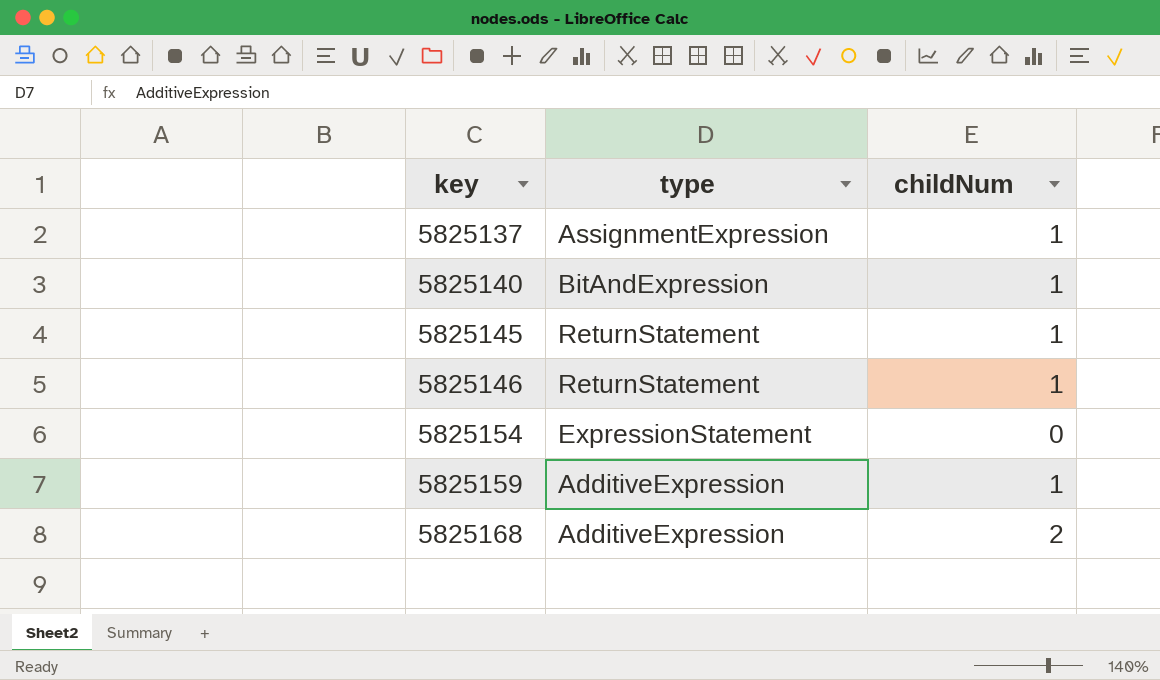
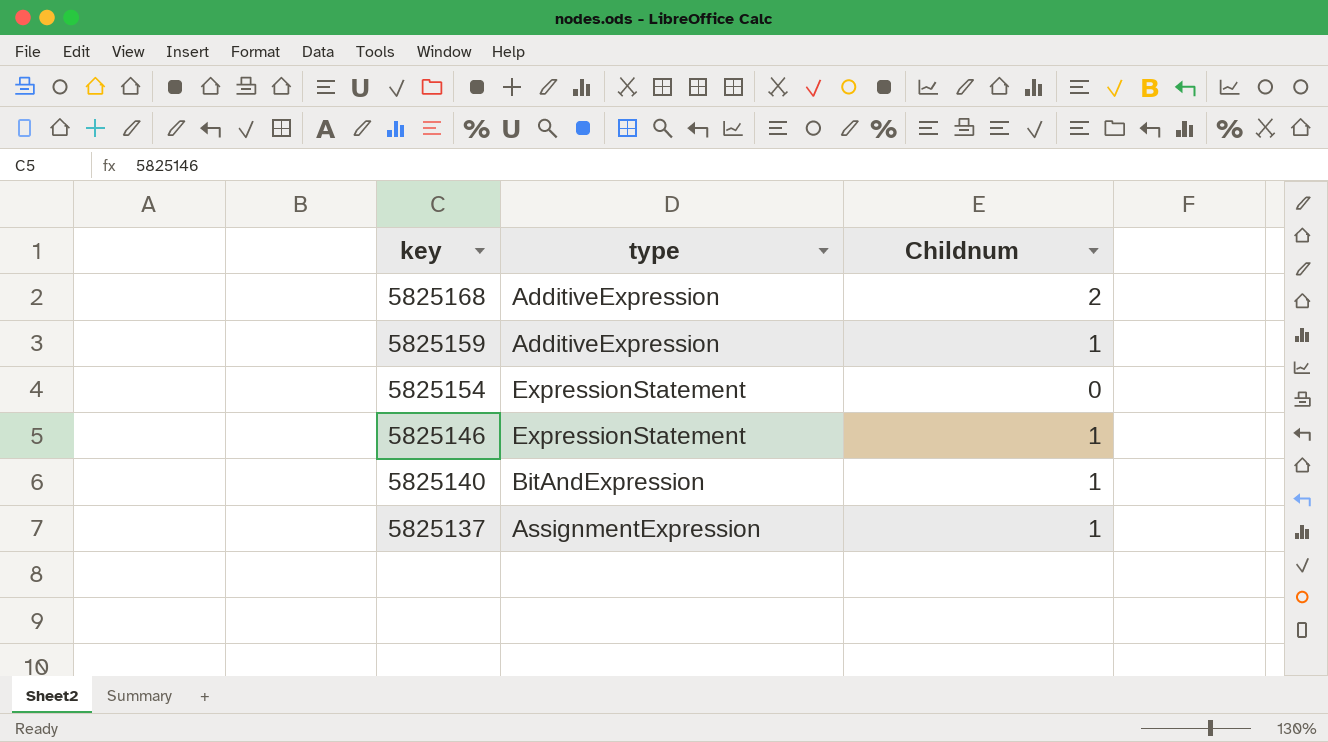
row order: key ascending -> key descending
column name: childNum -> Childnum
row 5825145: ReturnStatement | 1 -> none
5825146 | type: ReturnStatement -> ExpressionStatement

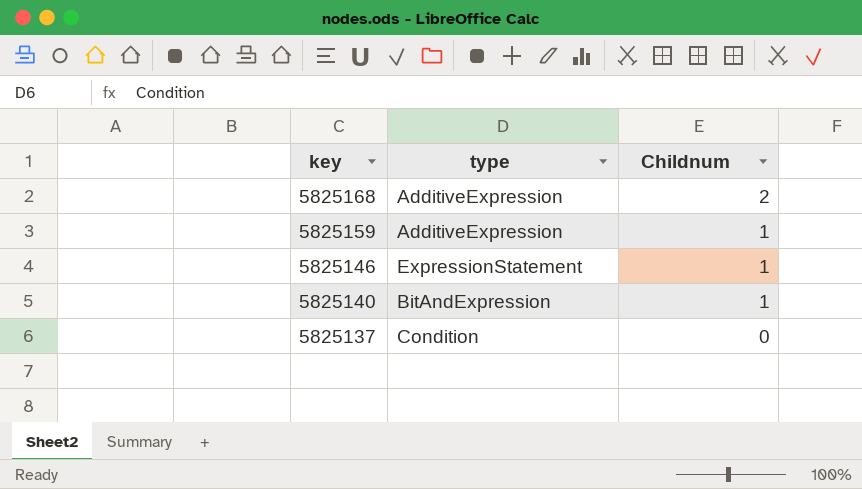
row 5825154: ExpressionStatement | 0 -> none
5825137 | type: AssignmentExpression -> Condition
5825137 | Childnum: 1 -> 0

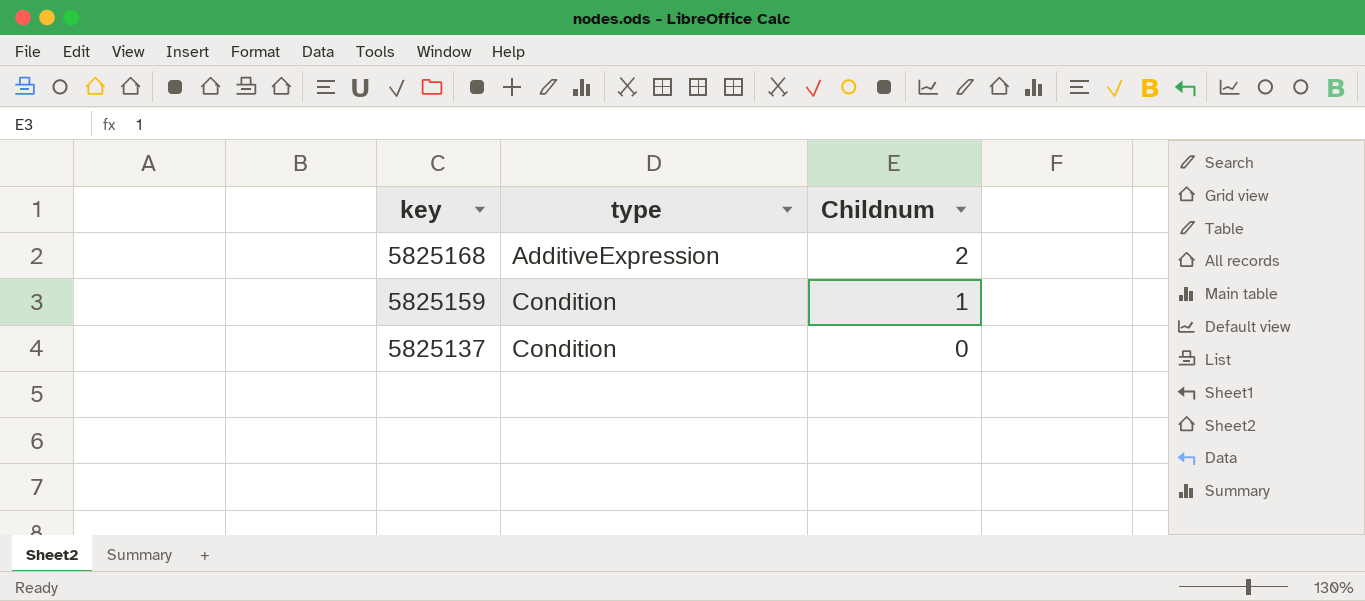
row 5825146: ExpressionStatement | 1 -> none
row 5825140: BitAndExpression | 1 -> none
5825159 | type: AdditiveExpression -> Condition

